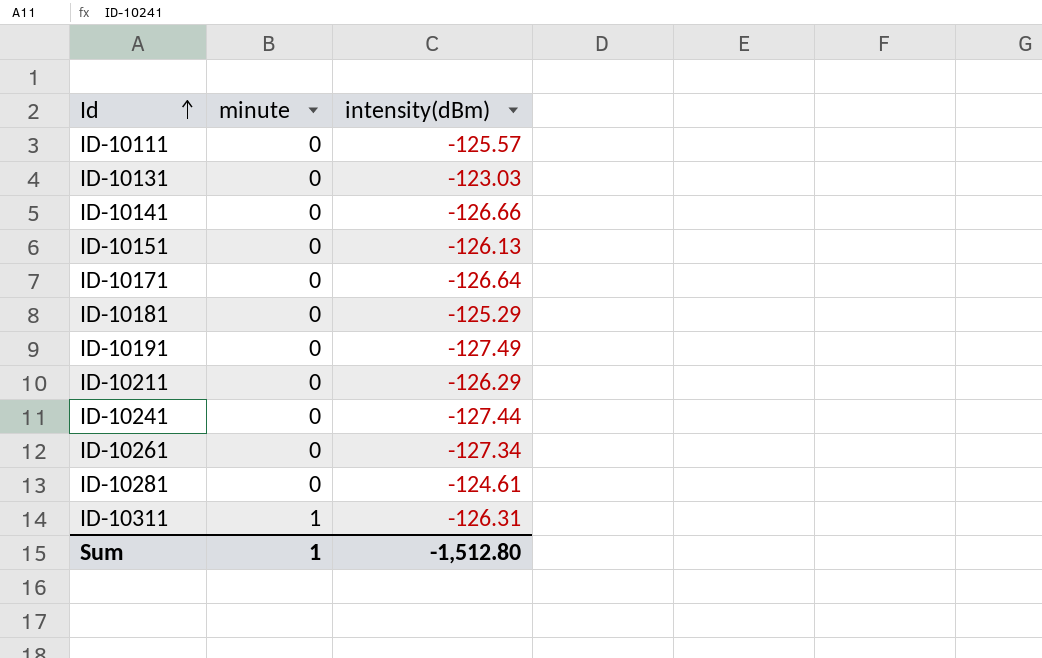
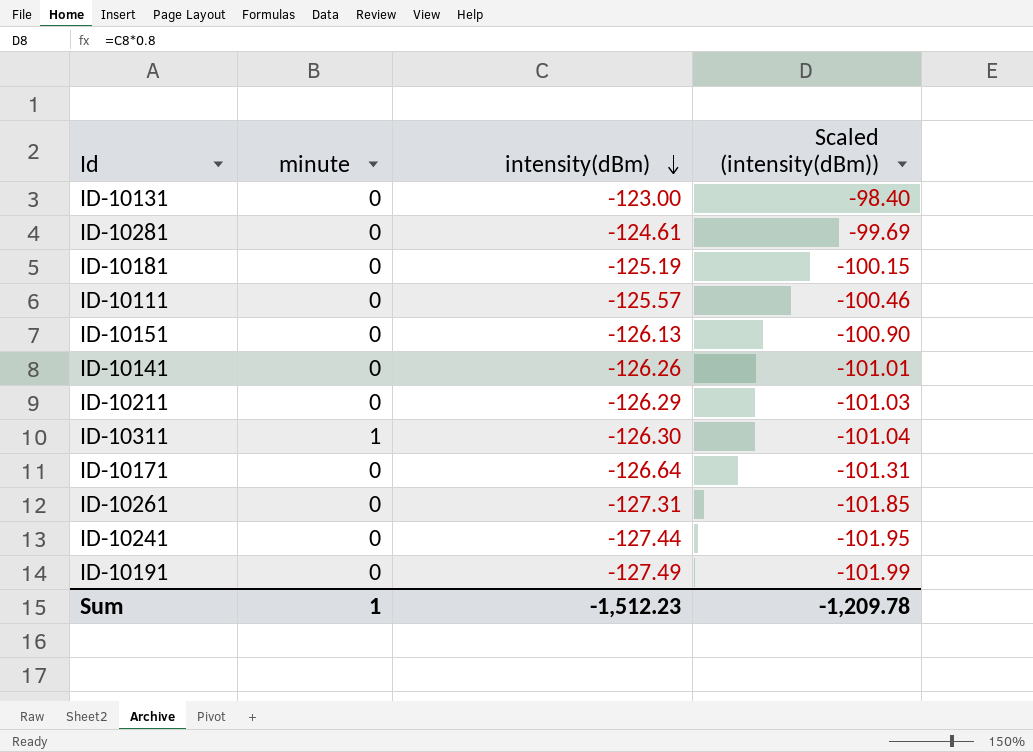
row order: Id ascending -> intensity(dBm) descending
column Scaled (intensity(dBm)) | formula: none -> [intensity(dBm)] * 0.8
ID-10131 | intensity(dBm): -123.03 -> -123.00
ID-10181 | intensity(dBm): -125.29 -> -125.19
ID-10141 | intensity(dBm): -126.66 -> -126.26
ID-10311 | intensity(dBm): -126.31 -> -126.30
ID-10261 | intensity(dBm): -127.34 -> -127.31
Sum | intensity(dBm): -1,512.80 -> -1,512.23

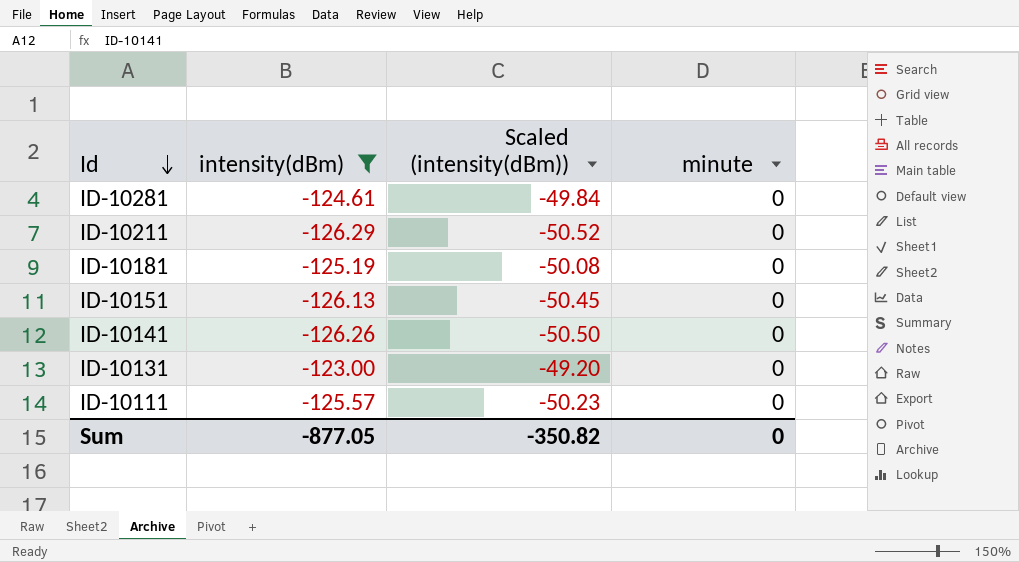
filter: none -> intensity(dBm) >= -126.29
row order: intensity(dBm) descending -> Id descending
column Scaled (intensity(dBm)) | formula: [intensity(dBm)] * 0.8 -> [intensity(dBm)] * 0.4
column minute | position: 2 -> 4
Sum | intensity(dBm): -1,512.23 -> -877.05
Sum | Scaled (intensity(dBm)): -1,209.78 -> -350.82
Sum | minute: 1 -> 0

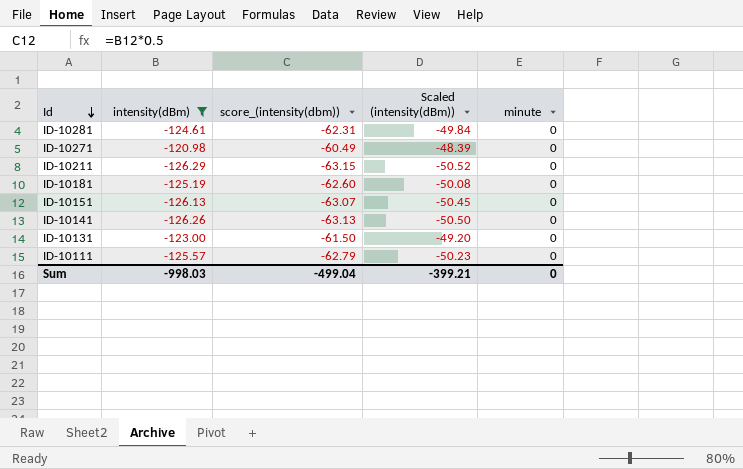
column score_(intensity(dbm)) | formula: none -> [intensity(dBm)] * 0.5
row ID-10271: none -> -120.98 | -60.49 | -48.39 | 0
Sum | intensity(dBm): -877.05 -> -998.03
Sum | Scaled (intensity(dBm)): -350.82 -> -399.21

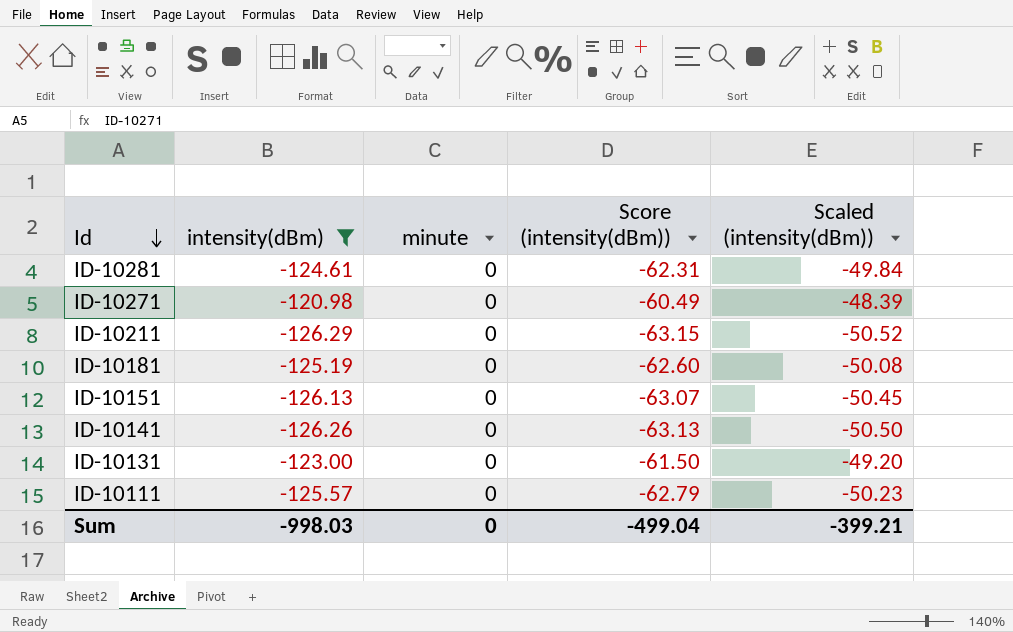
column minute | position: 5 -> 3
column name: score_(intensity(dbm)) -> Score (intensity(dBm))

